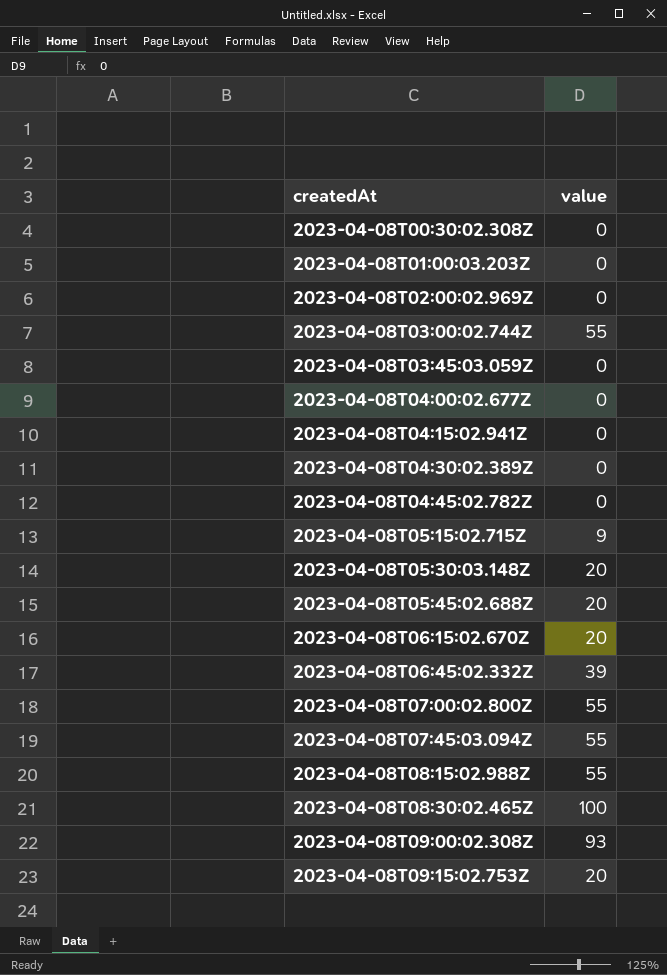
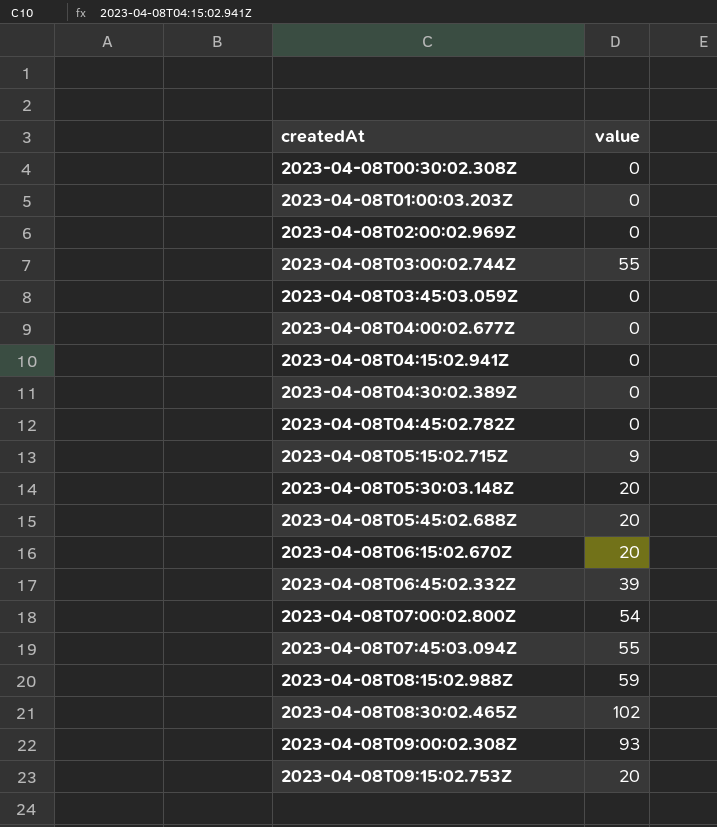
2023-04-08T07:00:02.800Z | value: 55 -> 54
2023-04-08T08:15:02.988Z | value: 55 -> 59
2023-04-08T08:30:02.465Z | value: 100 -> 102

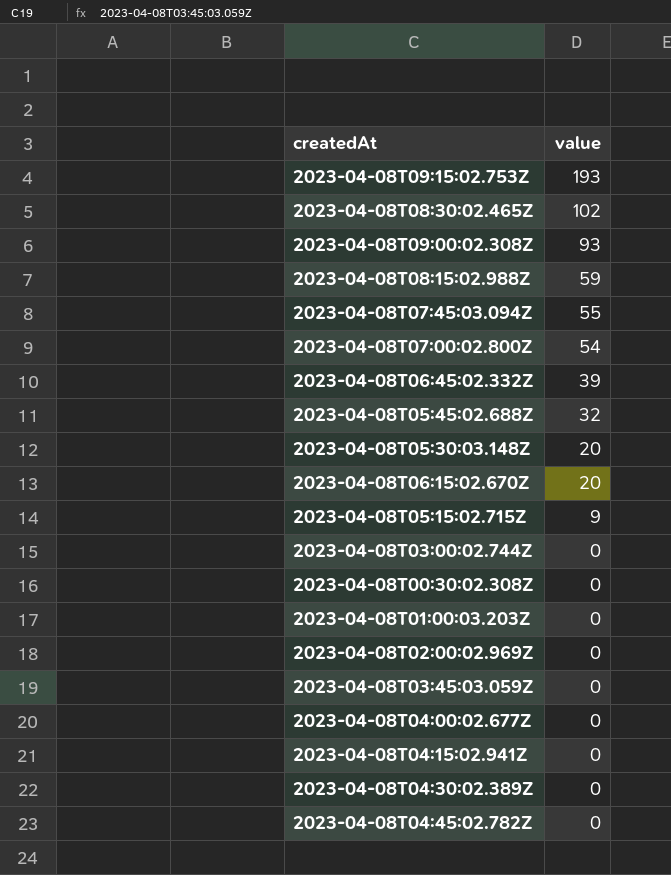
row order: createdAt ascending -> value descending
2023-04-08T09:15:02.753Z | value: 20 -> 193
2023-04-08T05:45:02.688Z | value: 20 -> 32
2023-04-08T03:00:02.744Z | value: 55 -> 0

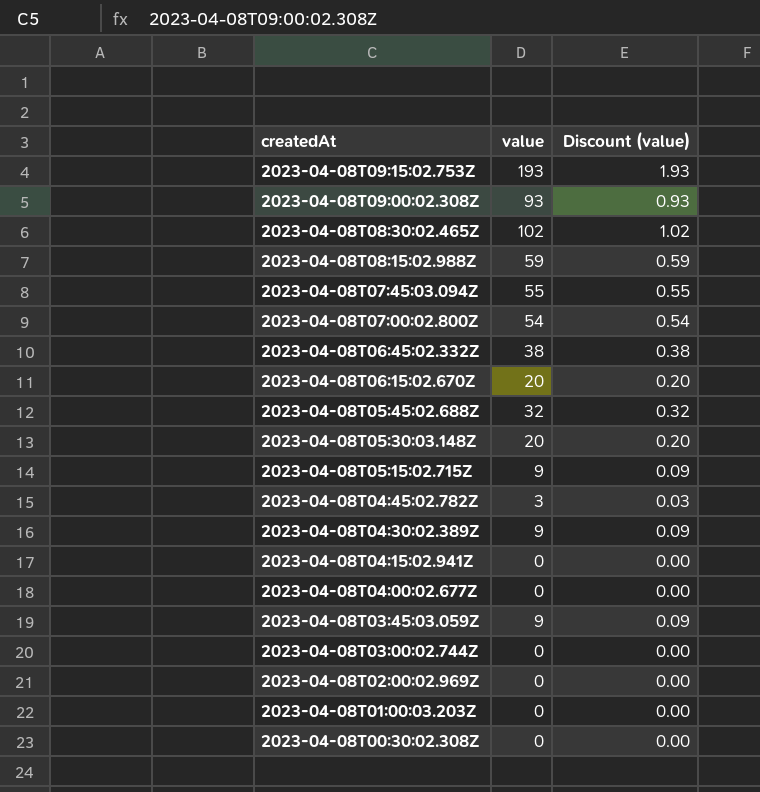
row order: value descending -> createdAt descending
column Discount (value) | formula: none -> [value] * 0.01
2023-04-08T06:45:02.332Z | value: 39 -> 38
2023-04-08T04:45:02.782Z | value: 0 -> 3
2023-04-08T04:30:02.389Z | value: 0 -> 9
2023-04-08T03:45:03.059Z | value: 0 -> 9

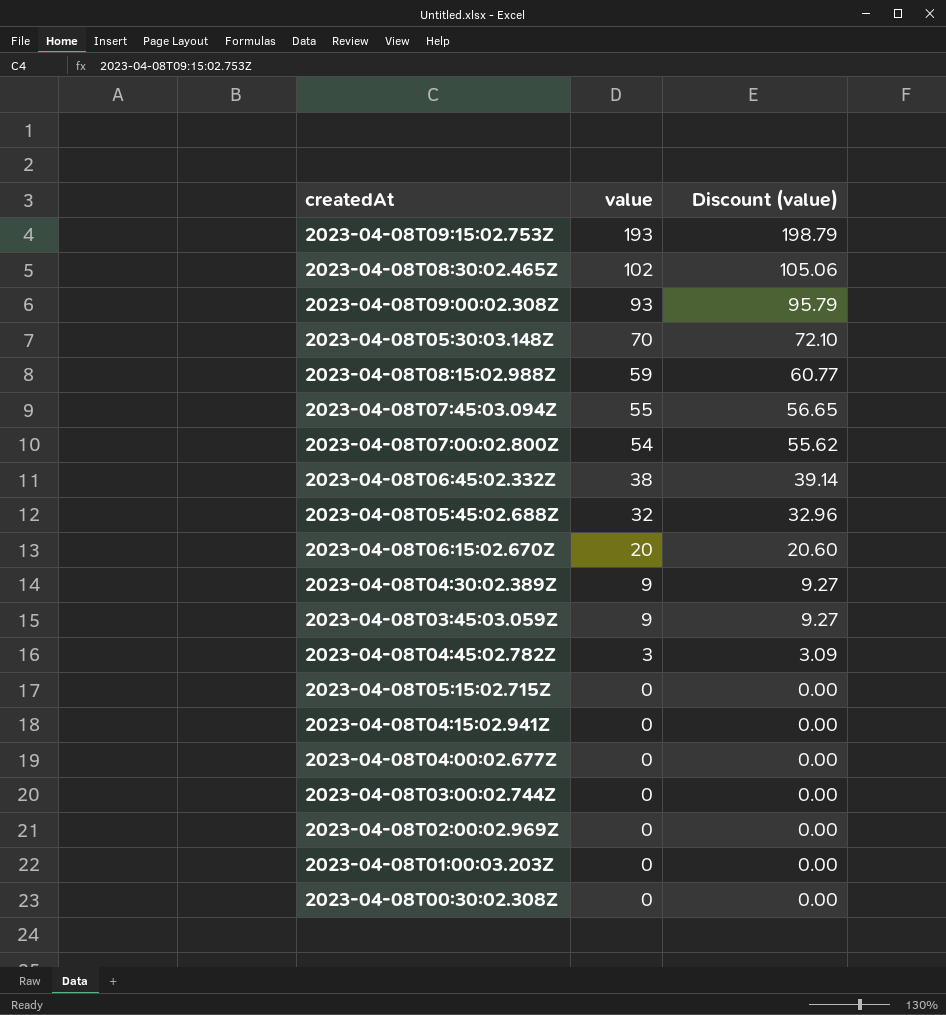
row order: createdAt descending -> value descending
column Discount (value) | formula: [value] * 0.01 -> [value] * 1.03
2023-04-08T05:30:03.148Z | value: 20 -> 70
2023-04-08T05:15:02.715Z | value: 9 -> 0

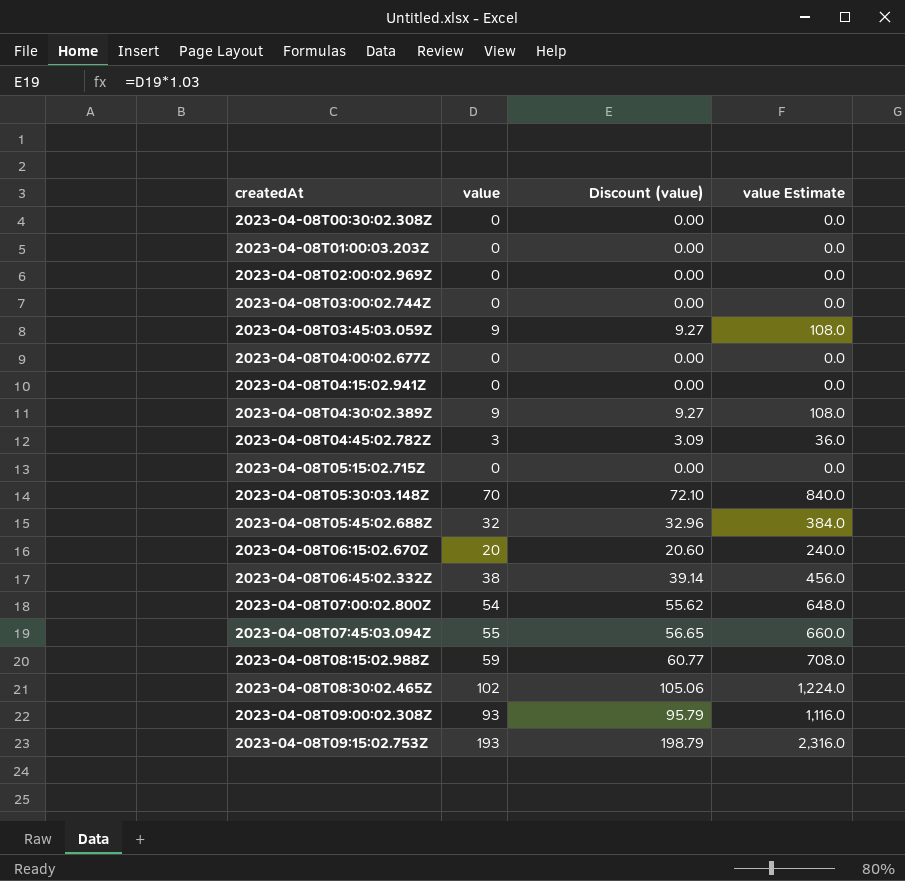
row order: value descending -> createdAt ascending
column value Estimate | formula: none -> [value] * 12

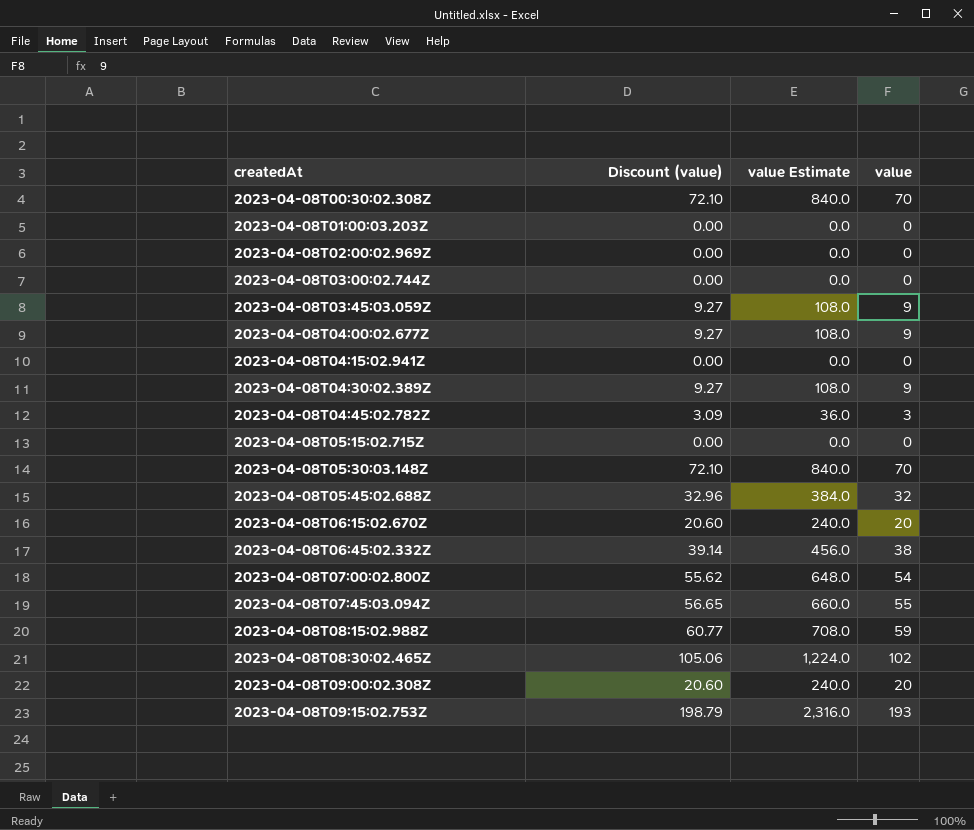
column value | position: 2 -> 4
2023-04-08T00:30:02.308Z | Discount (value): 0.00 -> 72.10
2023-04-08T00:30:02.308Z | value Estimate: 0.0 -> 840.0
2023-04-08T00:30:02.308Z | value: 0 -> 70
2023-04-08T04:00:02.677Z | Discount (value): 0.00 -> 9.27
2023-04-08T04:00:02.677Z | value Estimate: 0.0 -> 108.0
2023-04-08T04:00:02.677Z | value: 0 -> 9
2023-04-08T09:00:02.308Z | Discount (value): 95.79 -> 20.60
2023-04-08T09:00:02.308Z | value Estimate: 1,116.0 -> 240.0
2023-04-08T09:00:02.308Z | value: 93 -> 20

